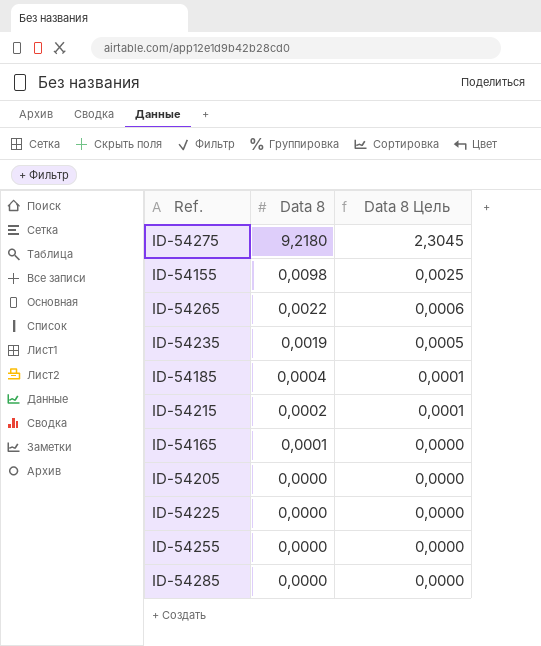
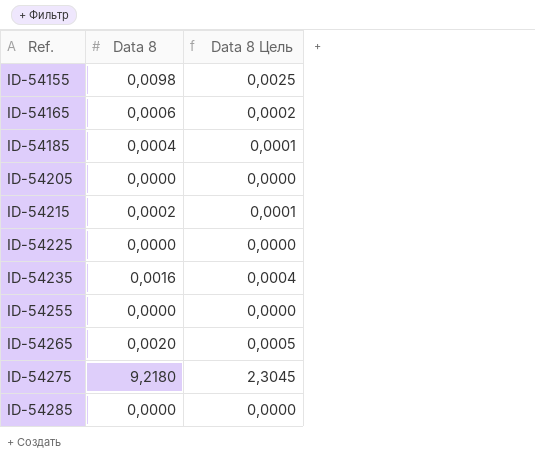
row order: Data 8 descending -> Ref. ascending
ID-54165 | Data 8: 0,0001 -> 0,0006
ID-54165 | Data 8 Цель: 0,0000 -> 0,0002
ID-54235 | Data 8: 0,0019 -> 0,0016
ID-54235 | Data 8 Цель: 0,0005 -> 0,0004
ID-54265 | Data 8: 0,0022 -> 0,0020
ID-54265 | Data 8 Цель: 0,0006 -> 0,0005

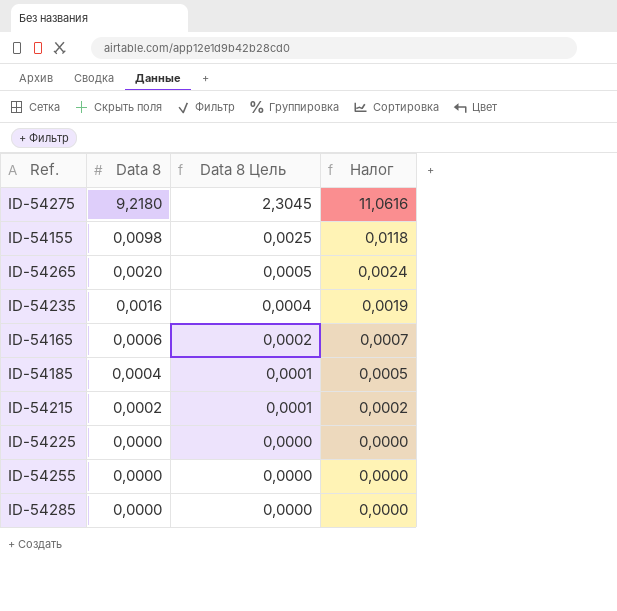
row order: Ref. ascending -> Data 8 descending
column Налог | formula: none -> [Data 8] * 1,2
row ID-54205: 0,0000 | 0,0000 -> none

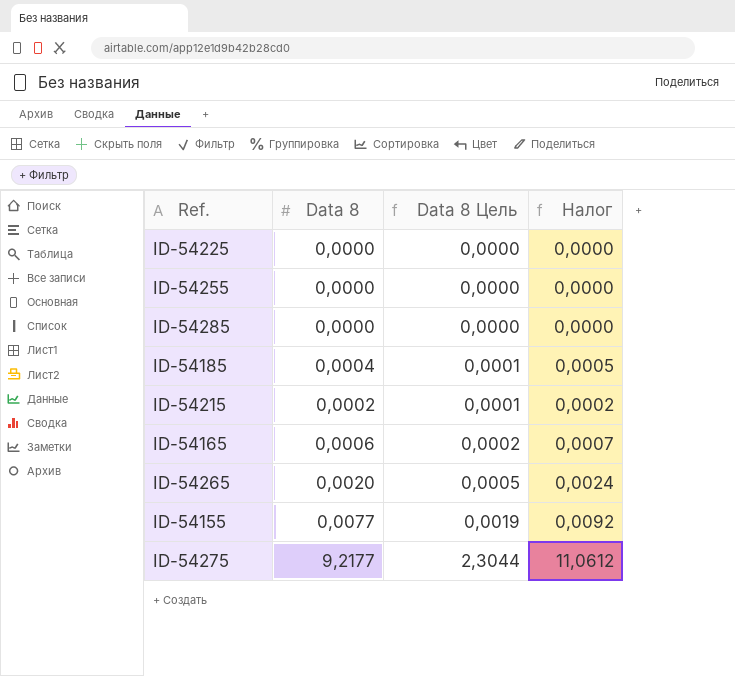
row order: Data 8 descending -> Data 8 Цель ascending
row ID-54235: 0,0016 | 0,0004 | 0,0019 -> none
ID-54155 | Data 8: 0,0098 -> 0,0077
ID-54155 | Data 8 Цель: 0,0025 -> 0,0019
ID-54155 | Налог: 0,0118 -> 0,0092
ID-54275 | Data 8: 9,2180 -> 9,2177
ID-54275 | Data 8 Цель: 2,3045 -> 2,3044
ID-54275 | Налог: 11,0616 -> 11,0612

